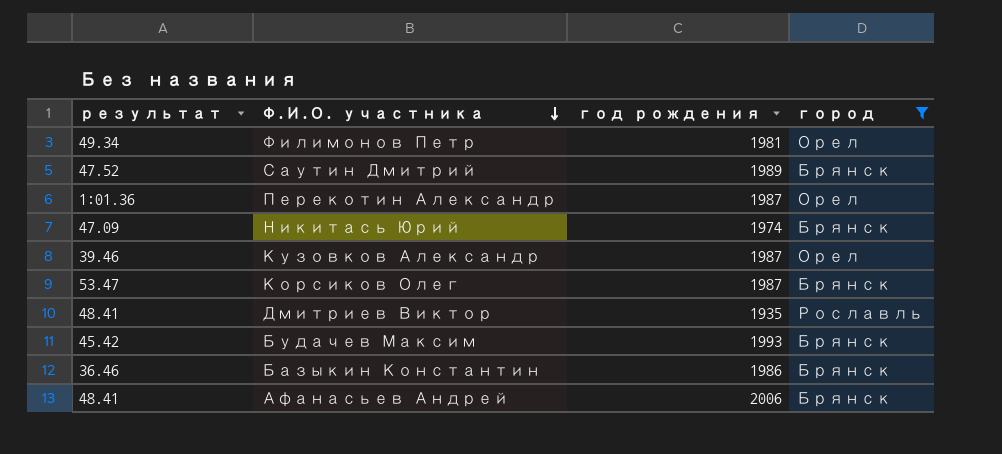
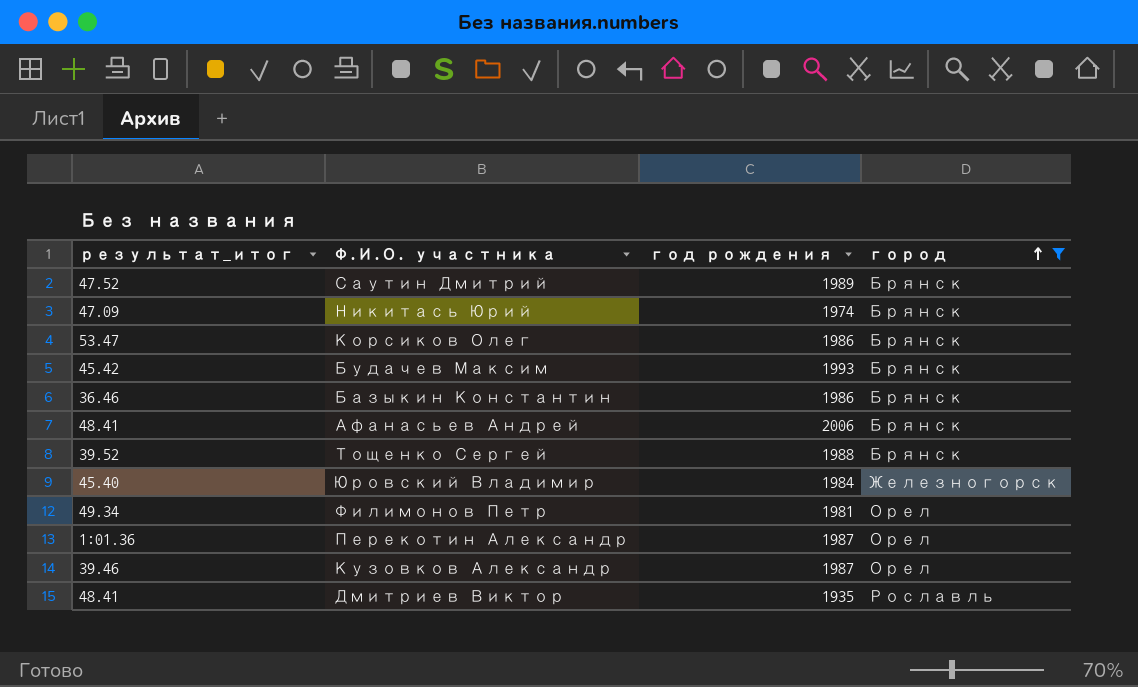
row order: Ф.И.О. участника descending -> город ascending
column name: результат -> результат_итог
Корсиков Олег | год рождения: 1987 -> 1986
row Тощенко Сергей: none -> 39.52 | 1988 | Брянск
row Юровский Владимир: none -> 45.40 | 1984 | Железногорск

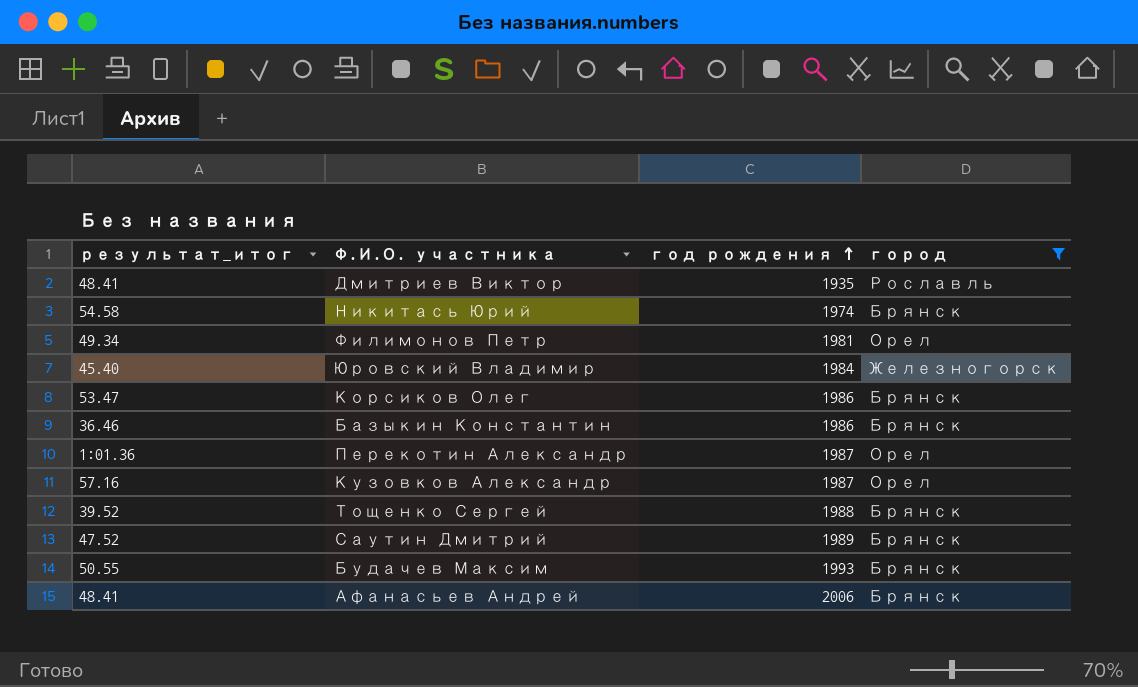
row order: город ascending -> год рождения ascending
Никитась Юрий | результат_итог: 47.09 -> 54.58
Кузовков Александр | результат_итог: 39.46 -> 57.16
Будачев Максим | результат_итог: 45.42 -> 50.55

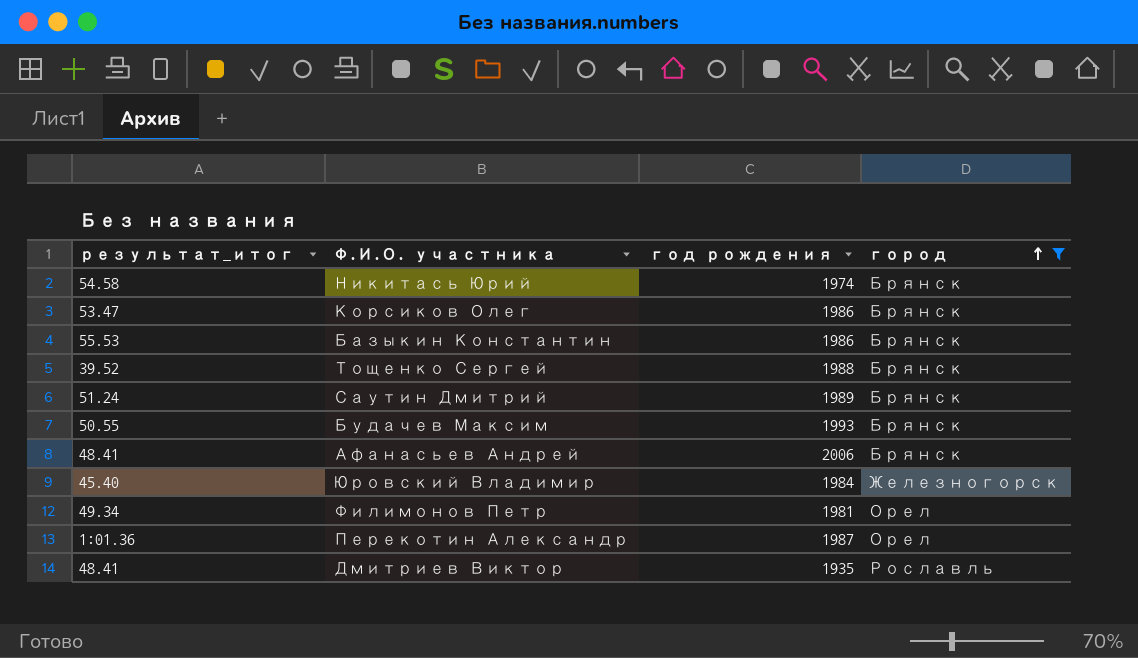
row order: год рождения ascending -> город ascending
row Кузовков Александр: 57.16 | 1987 | Орел -> none
Базыкин Константин | результат_итог: 36.46 -> 55.53
Саутин Дмитрий | результат_итог: 47.52 -> 51.24

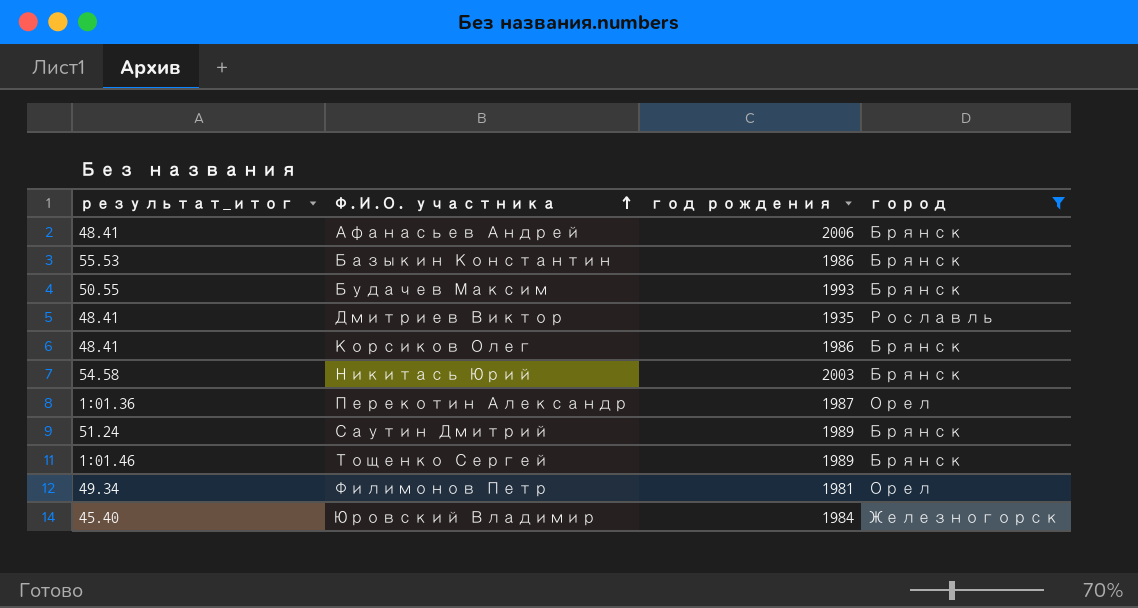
row order: город ascending -> Ф.И.О. участника ascending
Корсиков Олег | результат_итог: 53.47 -> 48.41
Никитась Юрий | год рождения: 1974 -> 2003
Тощенко Сергей | результат_итог: 39.52 -> 1:01.46
Тощенко Сергей | год рождения: 1988 -> 1989

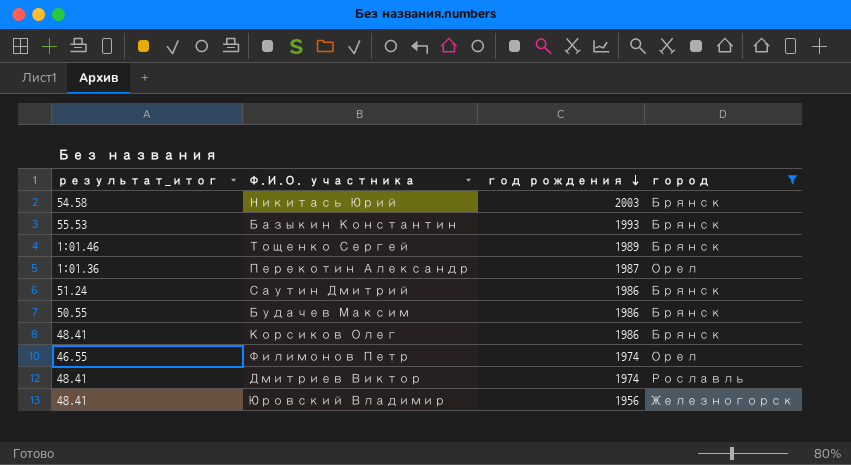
row order: Ф.И.О. участника ascending -> год рождения descending
row Афанасьев Андрей: 48.41 | 2006 | Брянск -> none
Базыкин Константин | год рождения: 1986 -> 1993
Саутин Дмитрий | год рождения: 1989 -> 1986
Будачев Максим | год рождения: 1993 -> 1986
Филимонов Петр | результат_итог: 49.34 -> 46.55
Филимонов Петр | год рождения: 1981 -> 1974
Дмитриев Виктор | год рождения: 1935 -> 1974
Юровский Владимир | результат_итог: 45.40 -> 48.41
Юровский Владимир | год рождения: 1984 -> 1956

